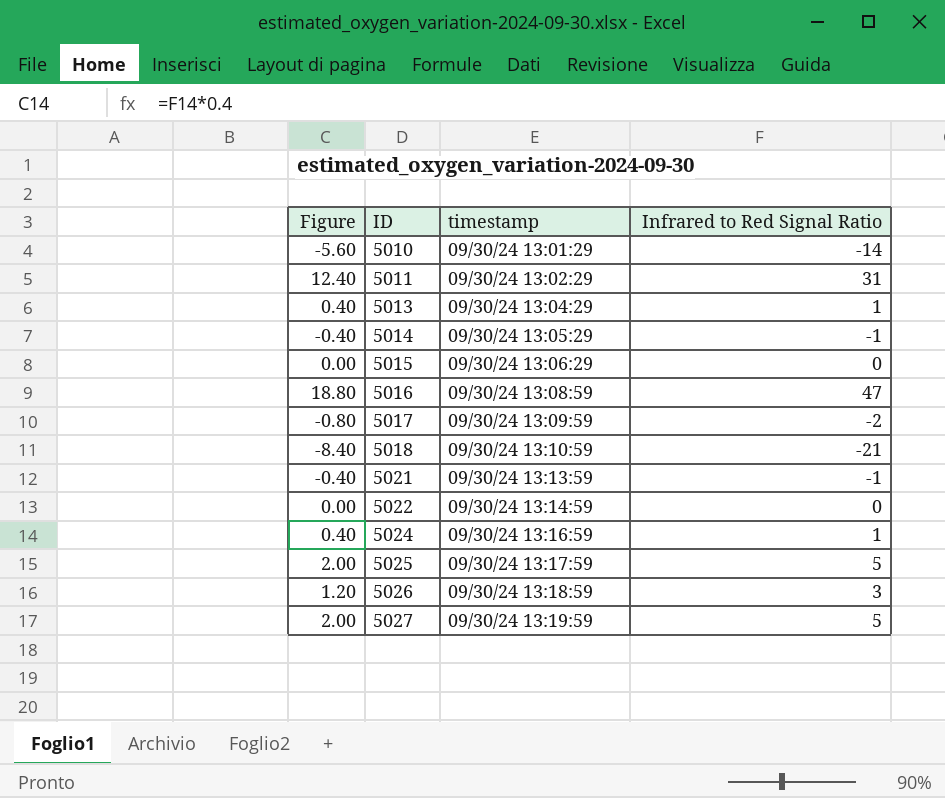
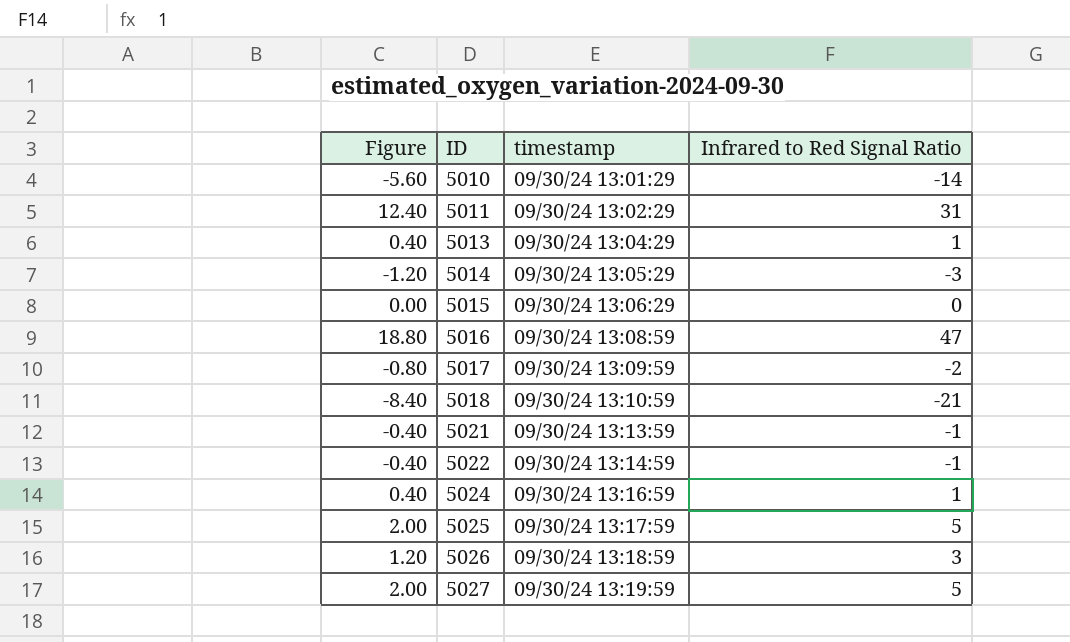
5014 | Figure: -0.40 -> -1.20
5014 | Infrared to Red Signal Ratio: -1 -> -3
5022 | Figure: 0.00 -> -0.40
5022 | Infrared to Red Signal Ratio: 0 -> -1

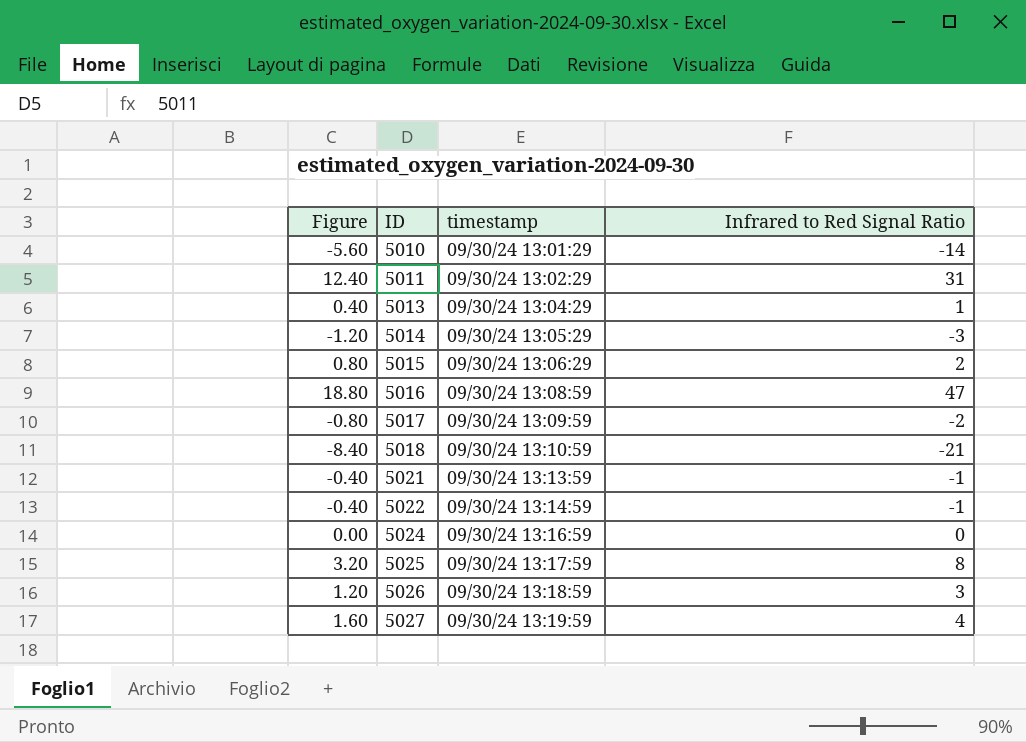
5015 | Figure: 0.00 -> 0.80
5015 | Infrared to Red Signal Ratio: 0 -> 2
5024 | Figure: 0.40 -> 0.00
5024 | Infrared to Red Signal Ratio: 1 -> 0
5025 | Figure: 2.00 -> 3.20
5025 | Infrared to Red Signal Ratio: 5 -> 8
5027 | Figure: 2.00 -> 1.60
5027 | Infrared to Red Signal Ratio: 5 -> 4

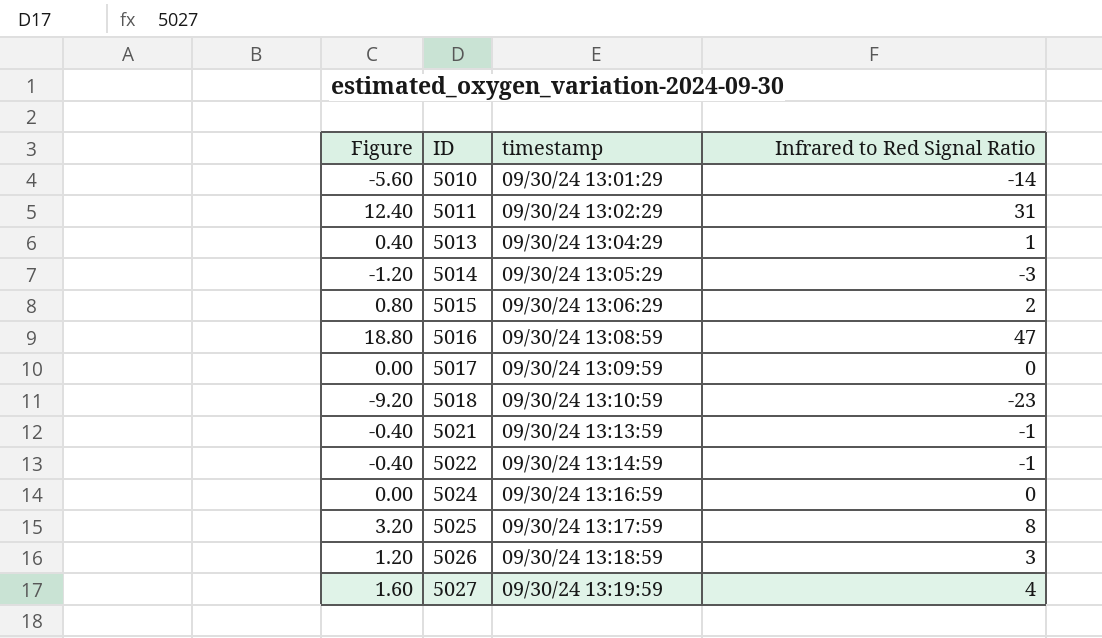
5017 | Figure: -0.80 -> 0.00
5017 | Infrared to Red Signal Ratio: -2 -> 0
5018 | Figure: -8.40 -> -9.20
5018 | Infrared to Red Signal Ratio: -21 -> -23

